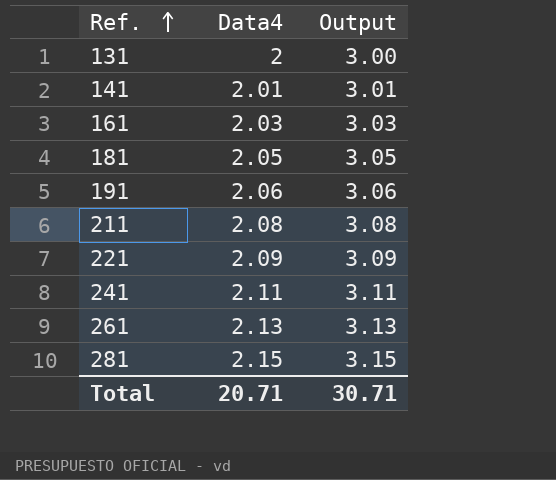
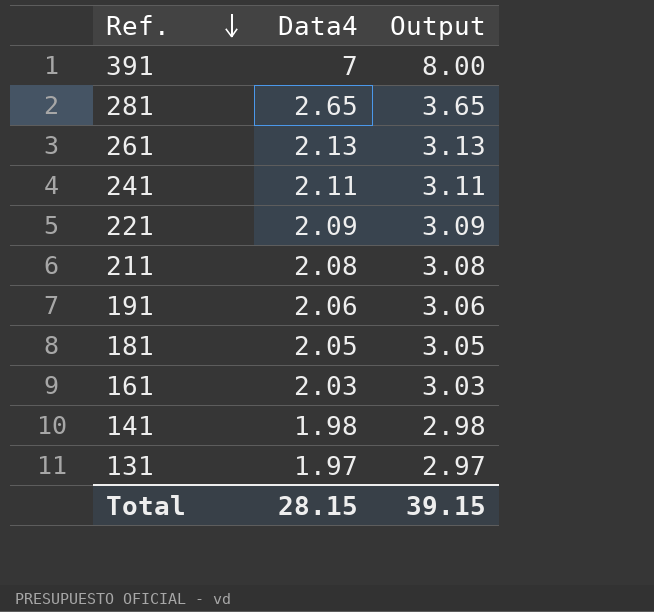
row order: Ref. ascending -> Ref. descending
row 391: none -> 7 | 8.00
281 | Data4: 2.15 -> 2.65
281 | Output: 3.15 -> 3.65
141 | Data4: 2.01 -> 1.98
141 | Output: 3.01 -> 2.98
131 | Data4: 2 -> 1.97
131 | Output: 3.00 -> 2.97
Total | Data4: 20.71 -> 28.15
Total | Output: 30.71 -> 39.15

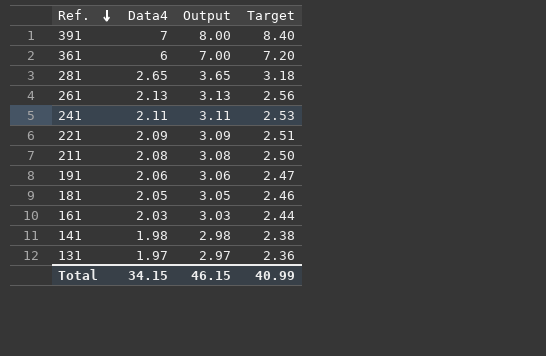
column Target | formula: none -> [Data4] * 1.2
row 361: none -> 6 | 7.00 | 7.20
Total | Data4: 28.15 -> 34.15
Total | Output: 39.15 -> 46.15

